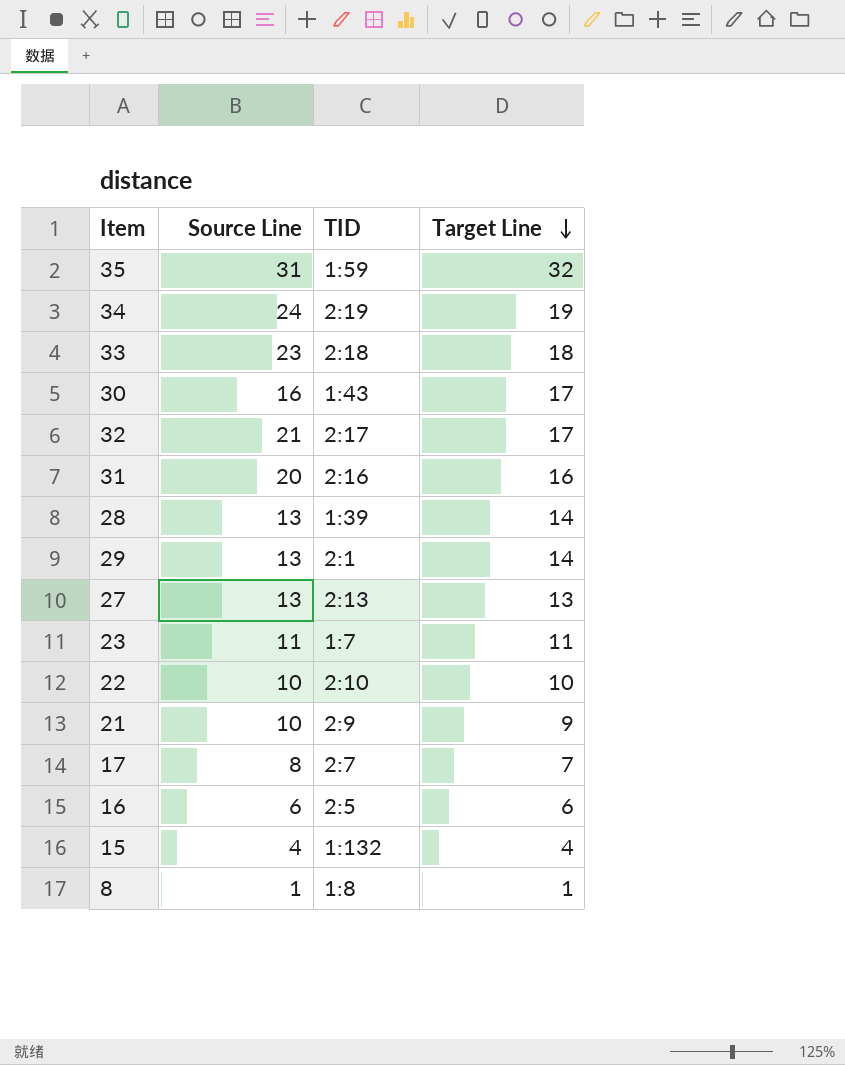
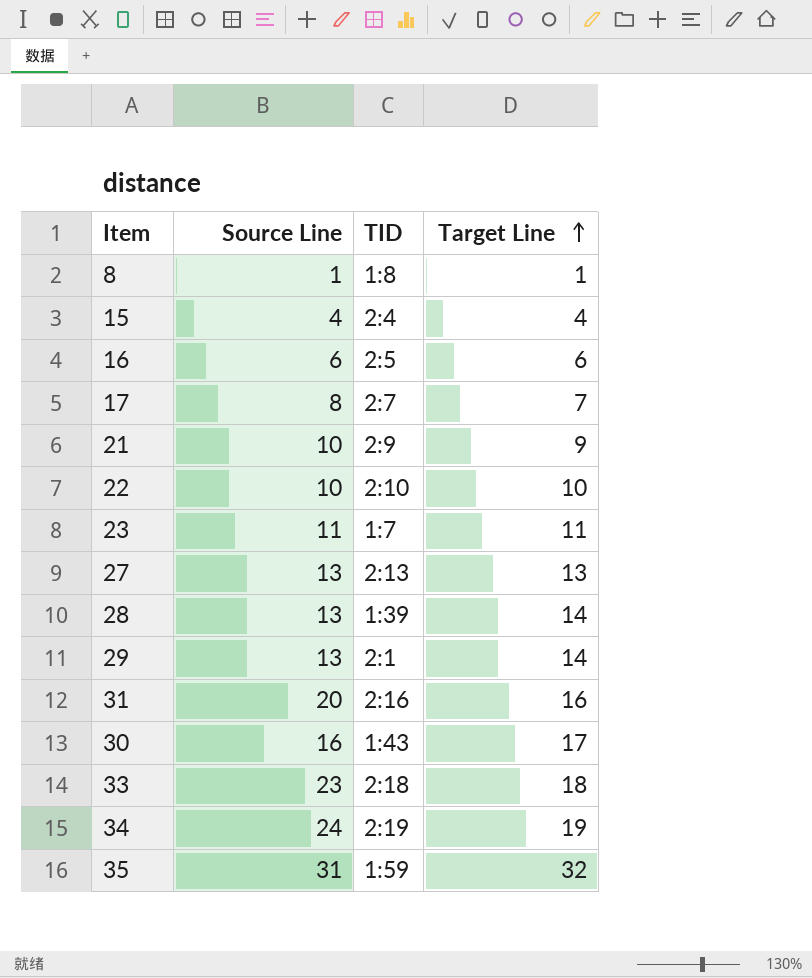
row order: Target Line descending -> Target Line ascending
row 32: 21 | 2:17 | 17 -> none
15 | TID: 1:132 -> 2:4

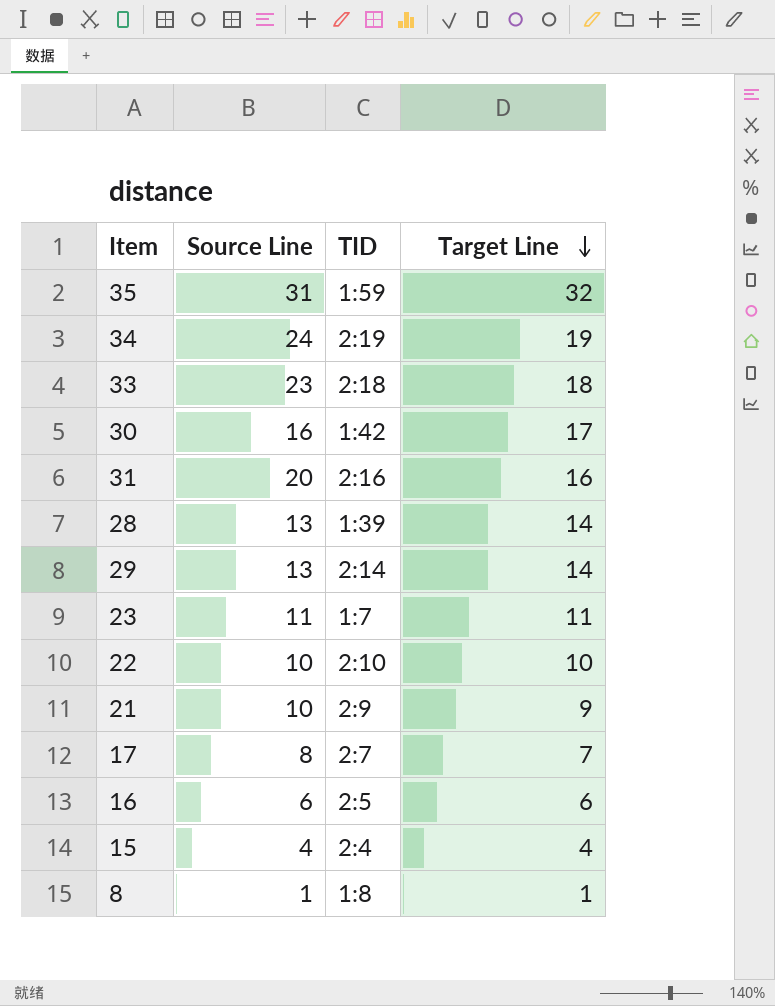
row order: Target Line ascending -> Target Line descending
row 27: 13 | 2:13 | 13 -> none
30 | TID: 1:43 -> 1:42
29 | TID: 2:1 -> 2:14

